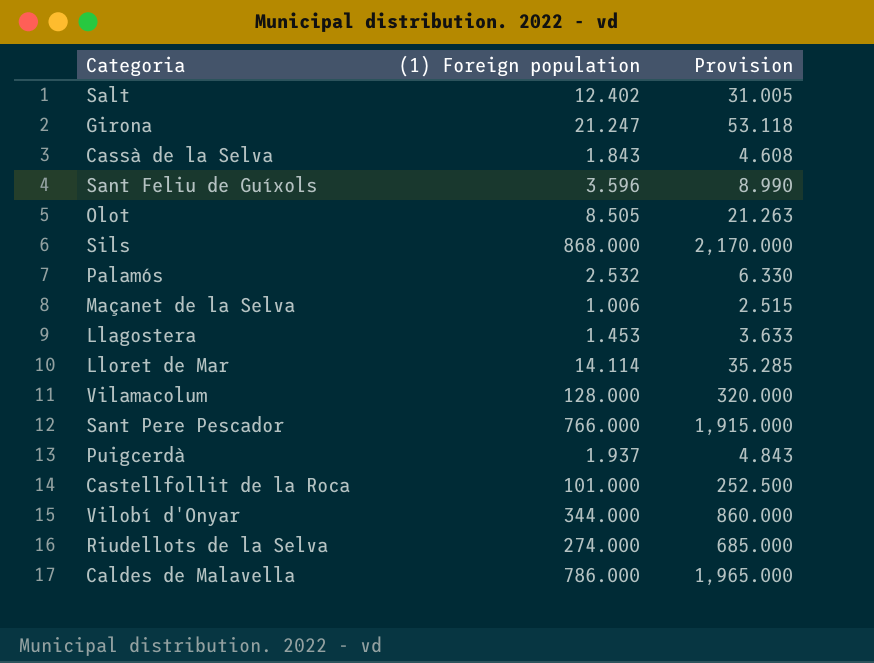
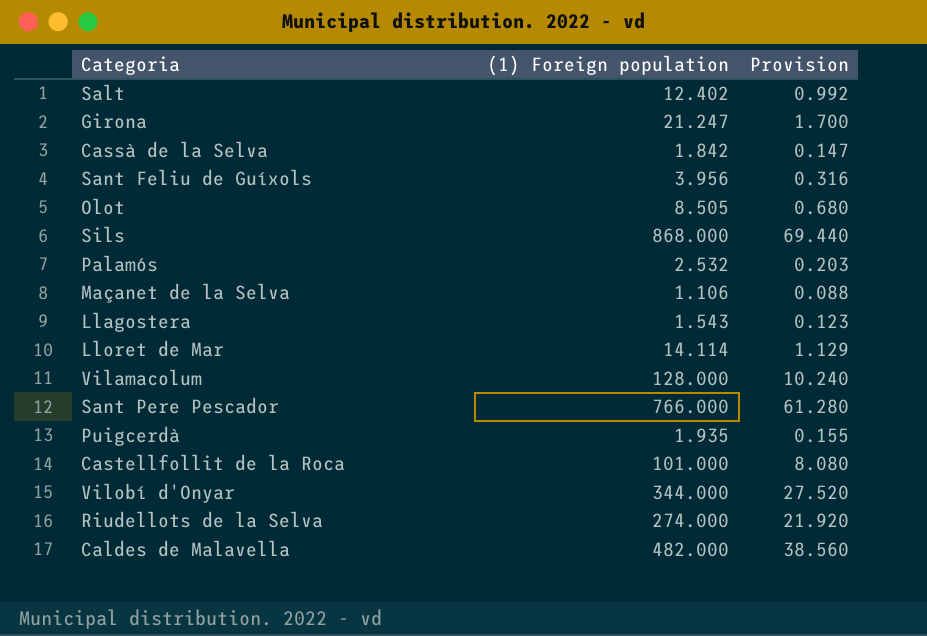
column Provision | formula: [(1) Foreign population] * 2.5 -> [(1) Foreign population] * 0.08
Cassà de la Selva | (1) Foreign population: 1.843 -> 1.842
Sant Feliu de Guíxols | (1) Foreign population: 3.596 -> 3.956
Maçanet de la Selva | (1) Foreign population: 1.006 -> 1.106
Llagostera | (1) Foreign population: 1.453 -> 1.543
Puigcerdà | (1) Foreign population: 1.937 -> 1.935
Caldes de Malavella | (1) Foreign population: 786.000 -> 482.000

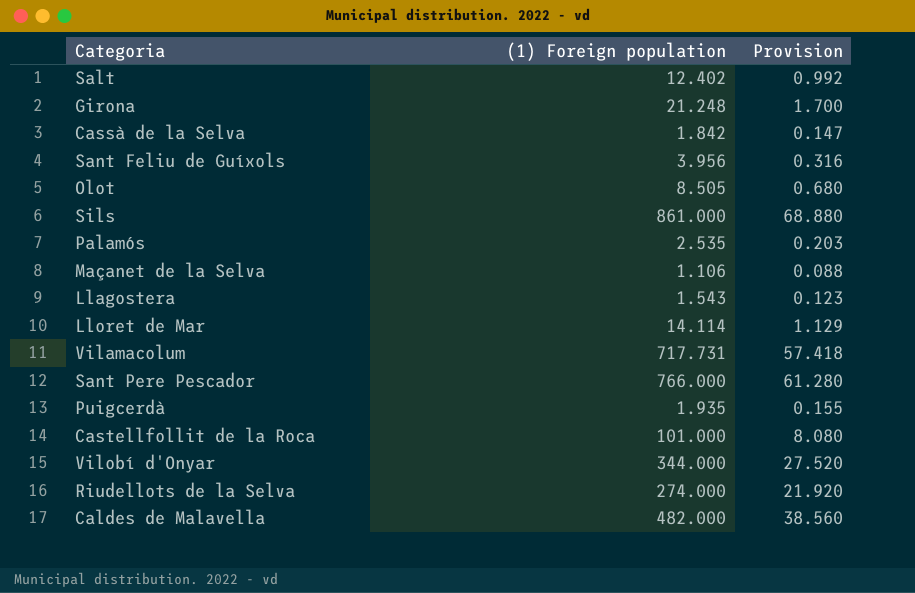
Girona | (1) Foreign population: 21.247 -> 21.248
Sils | (1) Foreign population: 868.000 -> 861.000
Sils | Provision: 69.440 -> 68.880
Palamós | (1) Foreign population: 2.532 -> 2.535
Vilamacolum | (1) Foreign population: 128.000 -> 717.731
Vilamacolum | Provision: 10.240 -> 57.418

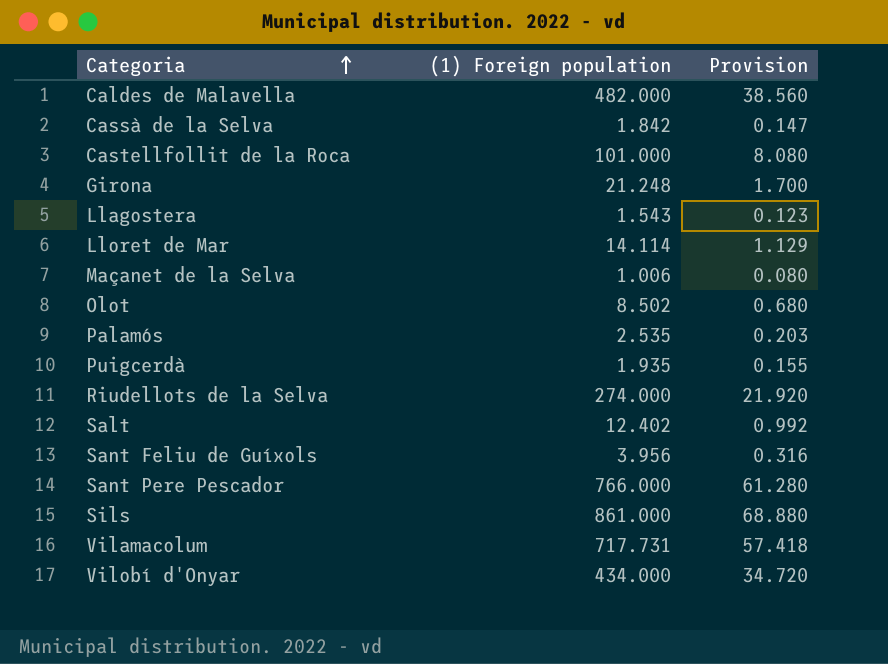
row order: none -> Categoria ascending
Maçanet de la Selva | (1) Foreign population: 1.106 -> 1.006
Maçanet de la Selva | Provision: 0.088 -> 0.080
Olot | (1) Foreign population: 8.505 -> 8.502
Vilobí d'Onyar | (1) Foreign population: 344.000 -> 434.000
Vilobí d'Onyar | Provision: 27.520 -> 34.720

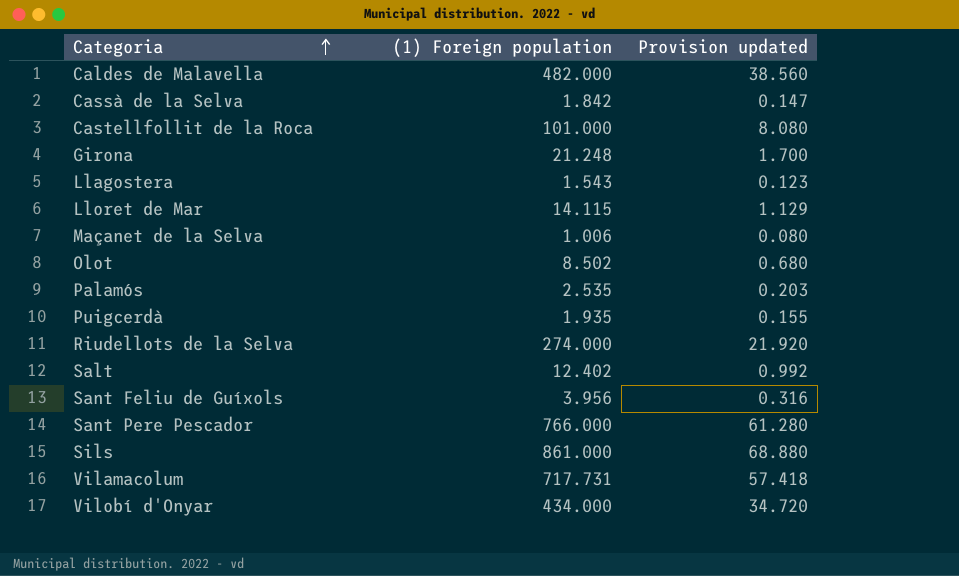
column name: Provision -> Provision updated
Lloret de Mar | (1) Foreign population: 14.114 -> 14.115

